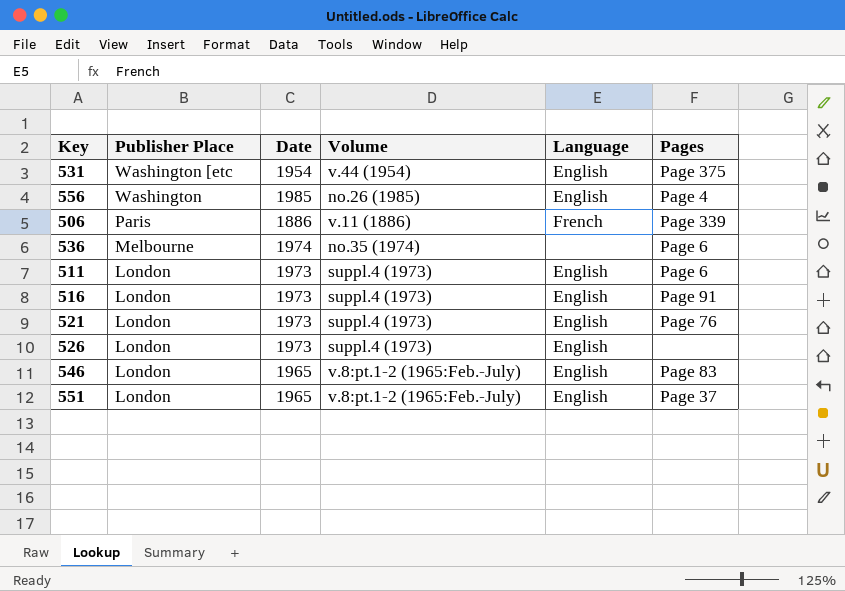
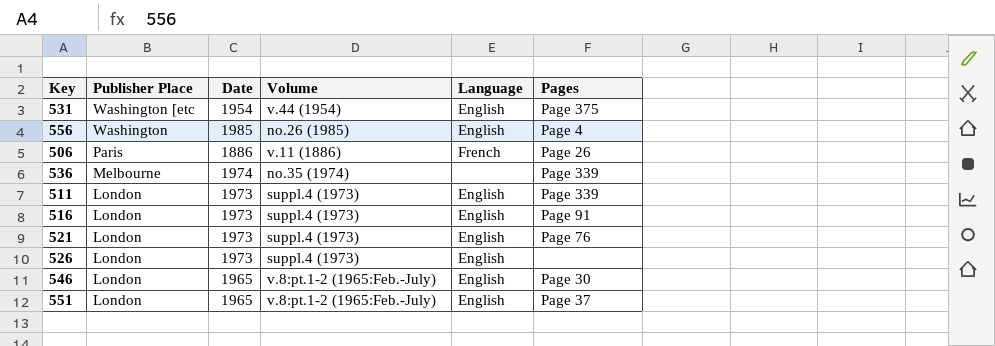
506 | Pages: Page 339 -> Page 26
536 | Pages: Page 6 -> Page 339
511 | Pages: Page 6 -> Page 339
546 | Pages: Page 83 -> Page 30

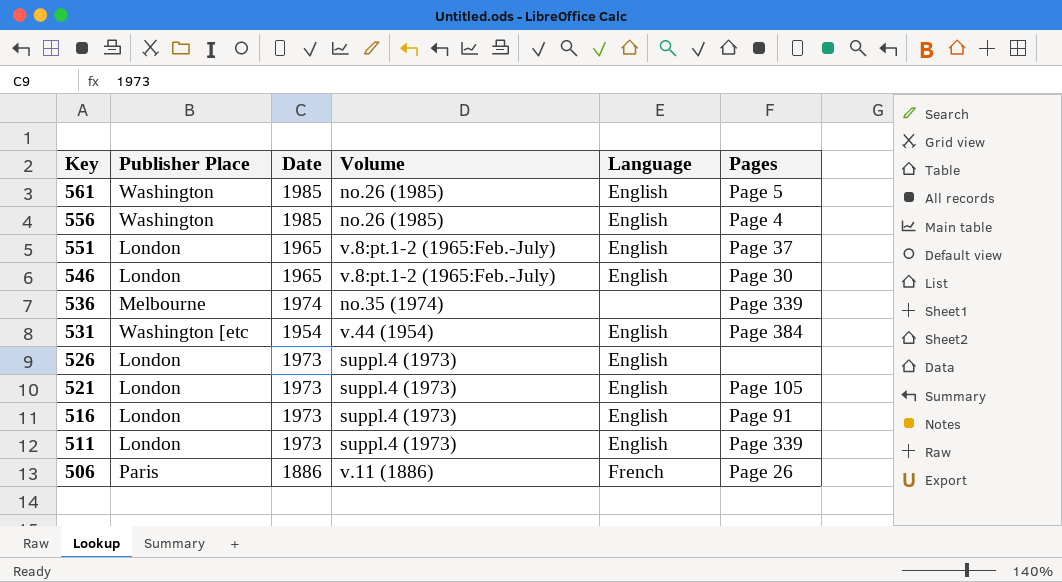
row order: Publisher Place descending -> Key descending
row 561: none -> Washington | 1985 | no.26 (1985) | English | Page 5
531 | Pages: Page 375 -> Page 384
521 | Pages: Page 76 -> Page 105

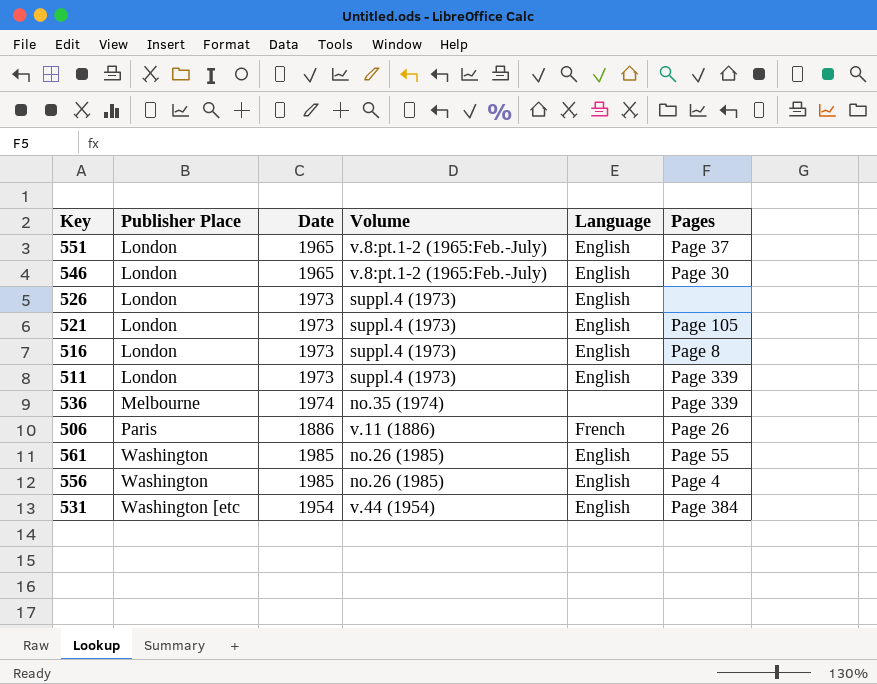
row order: Key descending -> Publisher Place ascending
516 | Pages: Page 91 -> Page 8
561 | Pages: Page 5 -> Page 55

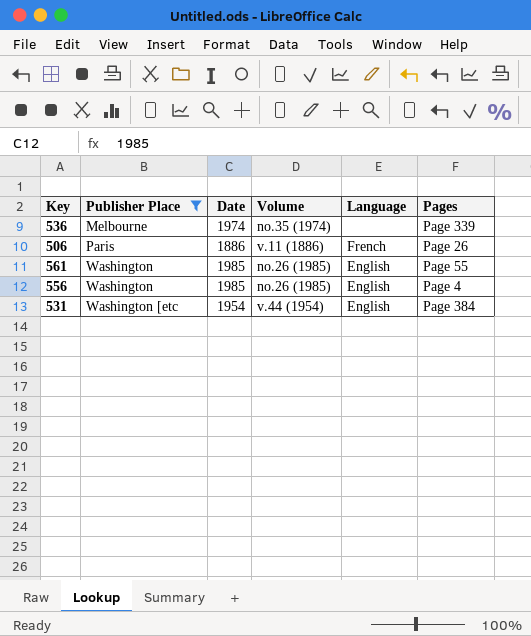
filter: none -> Publisher Place != London

